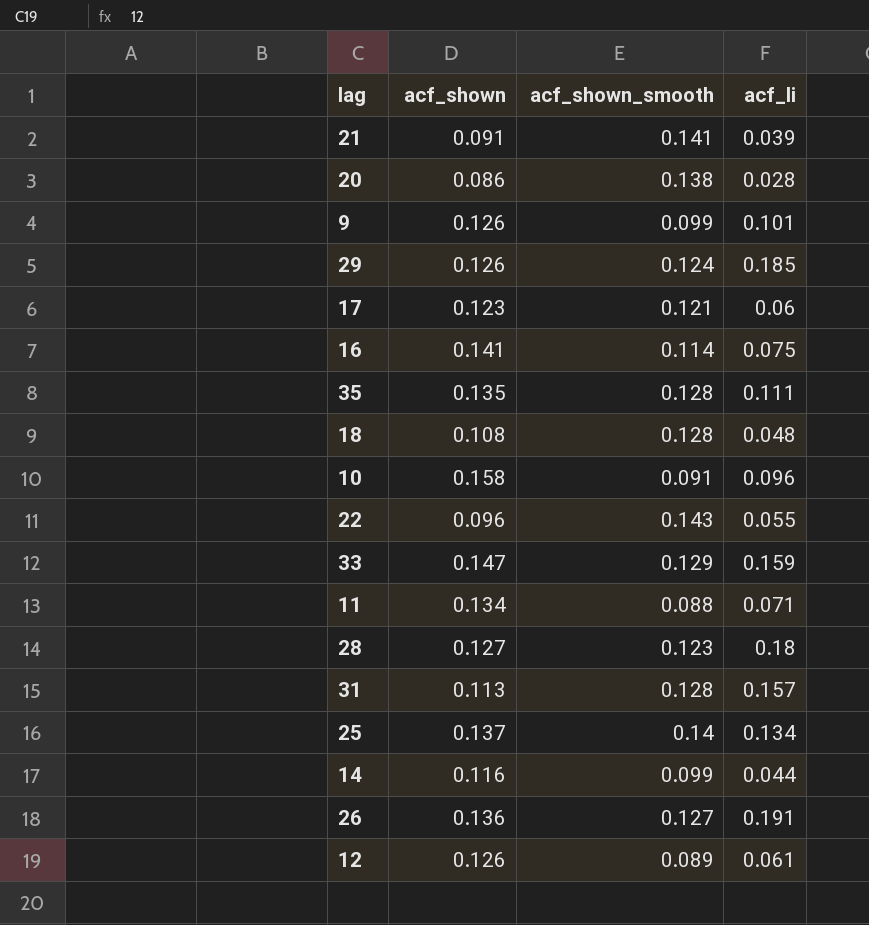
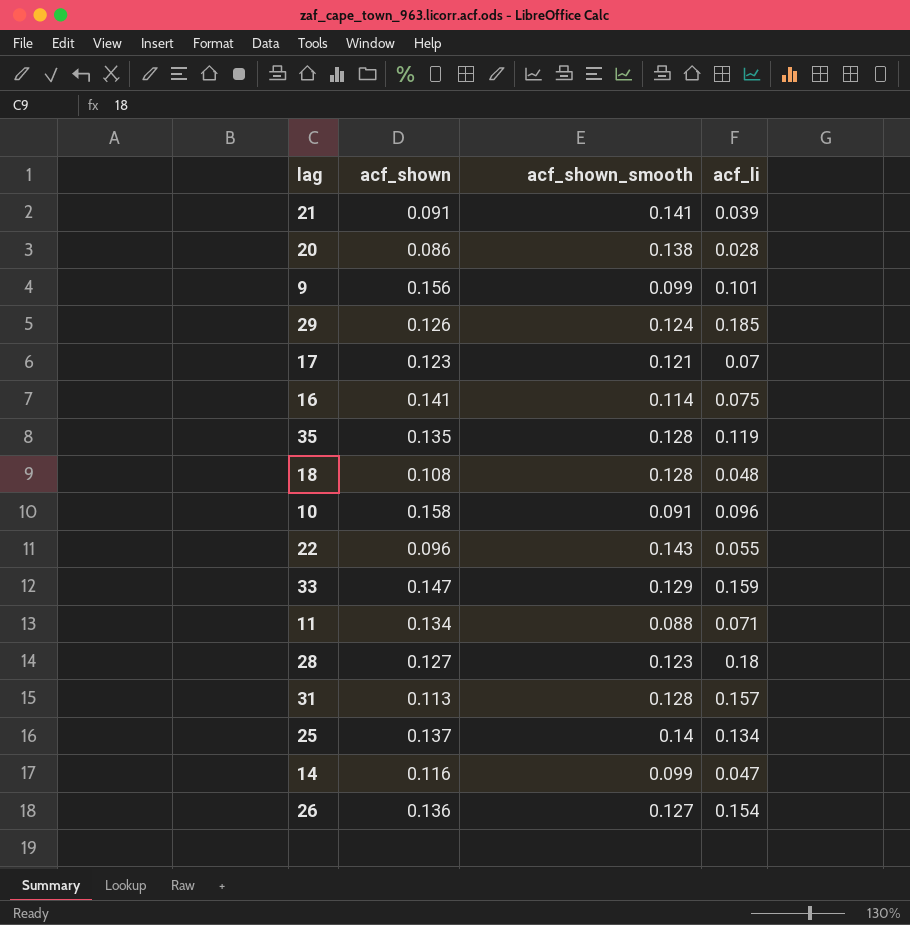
row 12: 0.126 | 0.089 | 0.061 -> none
9 | acf_shown: 0.126 -> 0.156
17 | acf_li: 0.06 -> 0.07
35 | acf_li: 0.111 -> 0.119
14 | acf_li: 0.044 -> 0.047
26 | acf_li: 0.191 -> 0.154

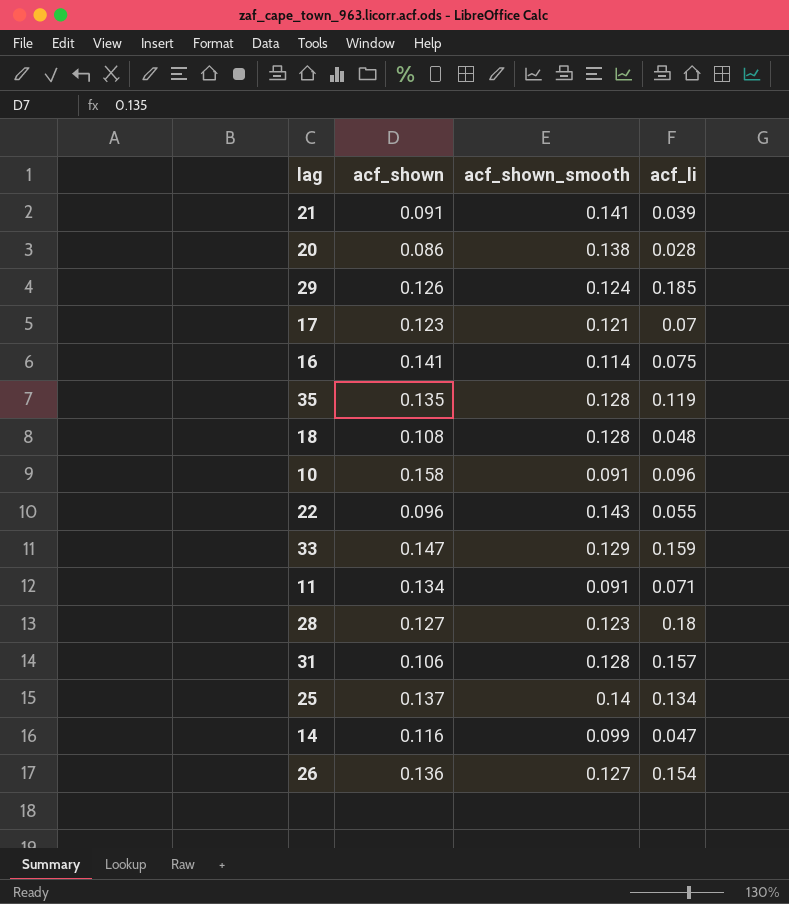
row 9: 0.156 | 0.099 | 0.101 -> none
11 | acf_shown_smooth: 0.088 -> 0.091
31 | acf_shown: 0.113 -> 0.106

